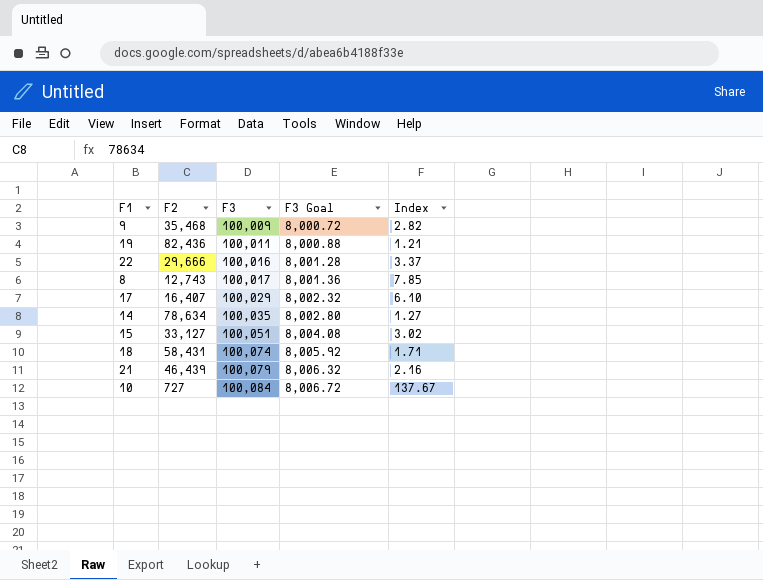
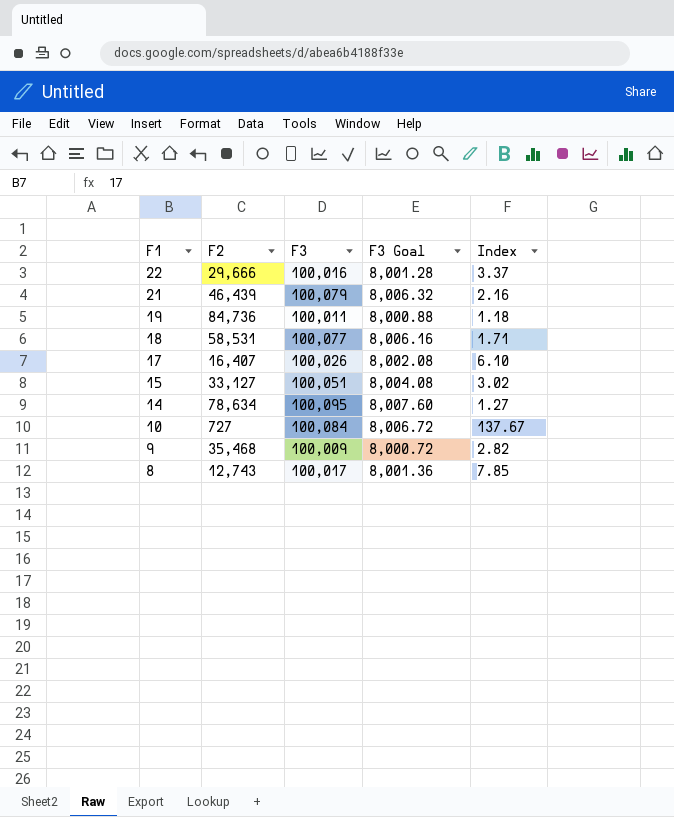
row order: F3 ascending -> F1 descending
19 | F2: 82,436 -> 84,736
19 | Index: 1.21 -> 1.18
18 | F2: 58,431 -> 58,531
18 | F3: 100,074 -> 100,077
18 | F3 Goal: 8,005.92 -> 8,006.16
17 | F3: 100,029 -> 100,026
17 | F3 Goal: 8,002.32 -> 8,002.08
14 | F3: 100,035 -> 100,095
14 | F3 Goal: 8,002.80 -> 8,007.60

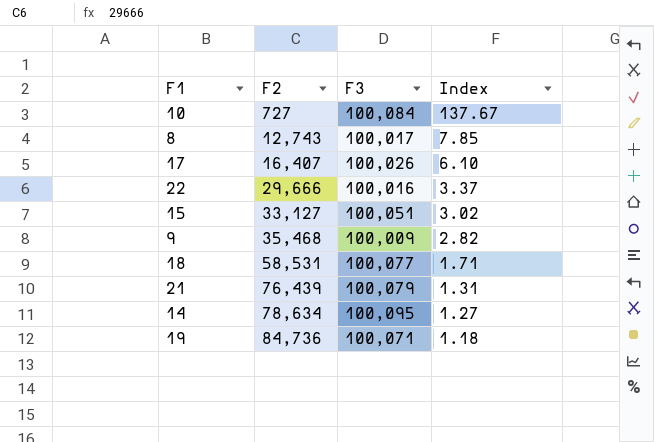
row order: F1 descending -> F2 ascending
column F3 Goal | formula: [F3] * 0.08 -> none
21 | F2: 46,439 -> 76,439
21 | Index: 2.16 -> 1.31
19 | F3: 100,011 -> 100,071

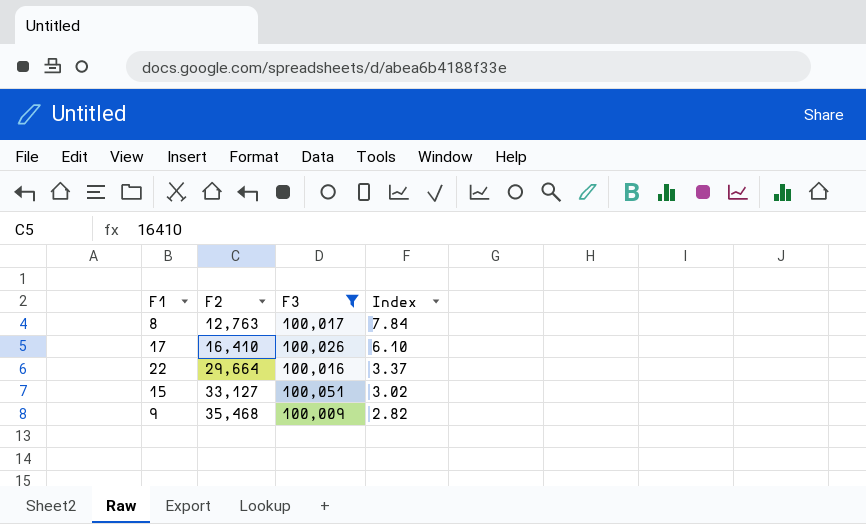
filter: none -> F3 <= 100,051
8 | F2: 12,743 -> 12,763
8 | Index: 7.85 -> 7.84
17 | F2: 16,407 -> 16,410
22 | F2: 29,666 -> 29,664

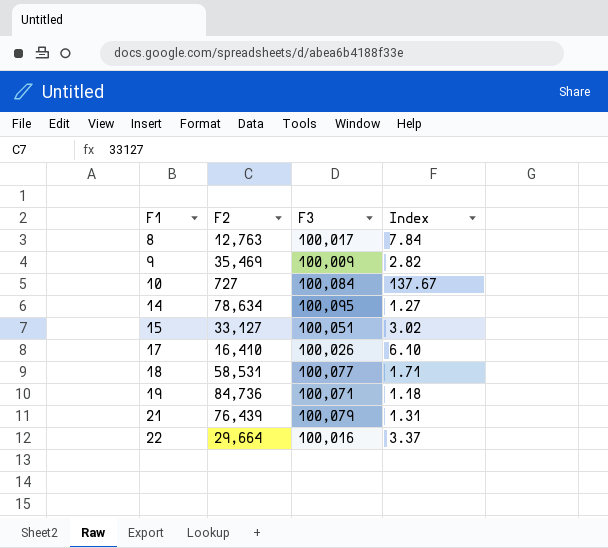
filter: F3 <= 100,051 -> none
row order: F2 ascending -> F1 ascending
9 | F2: 35,468 -> 35,469

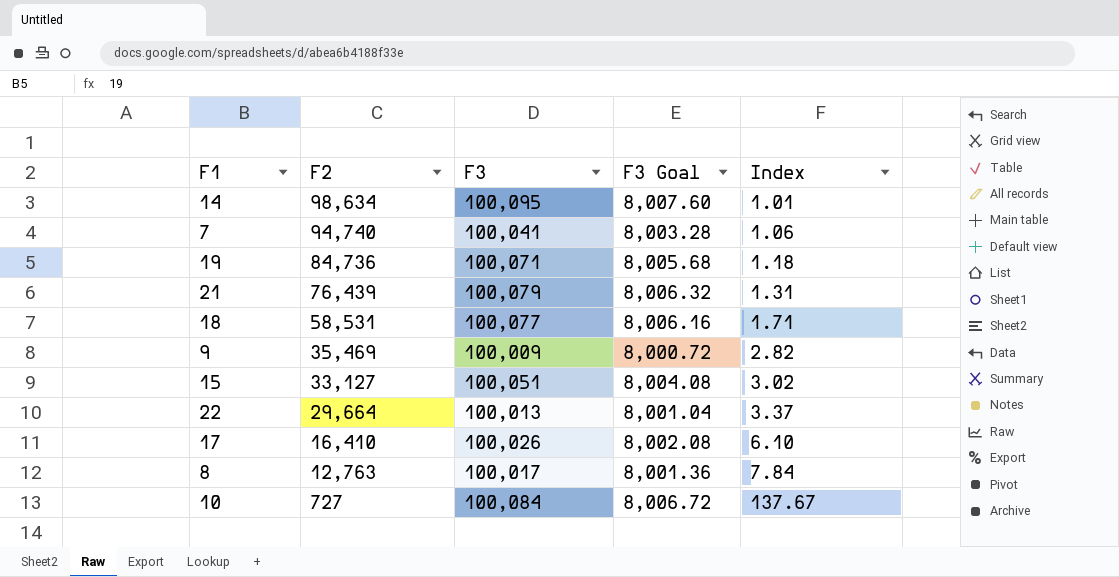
row order: F1 ascending -> F2 descending
column F3 Goal | formula: none -> [F3] * 0.08
14 | F2: 78,634 -> 98,634
14 | Index: 1.27 -> 1.01
row 7: none -> 94,740 | 100,041 | 8,003.28 | 1.06
22 | F3: 100,016 -> 100,013

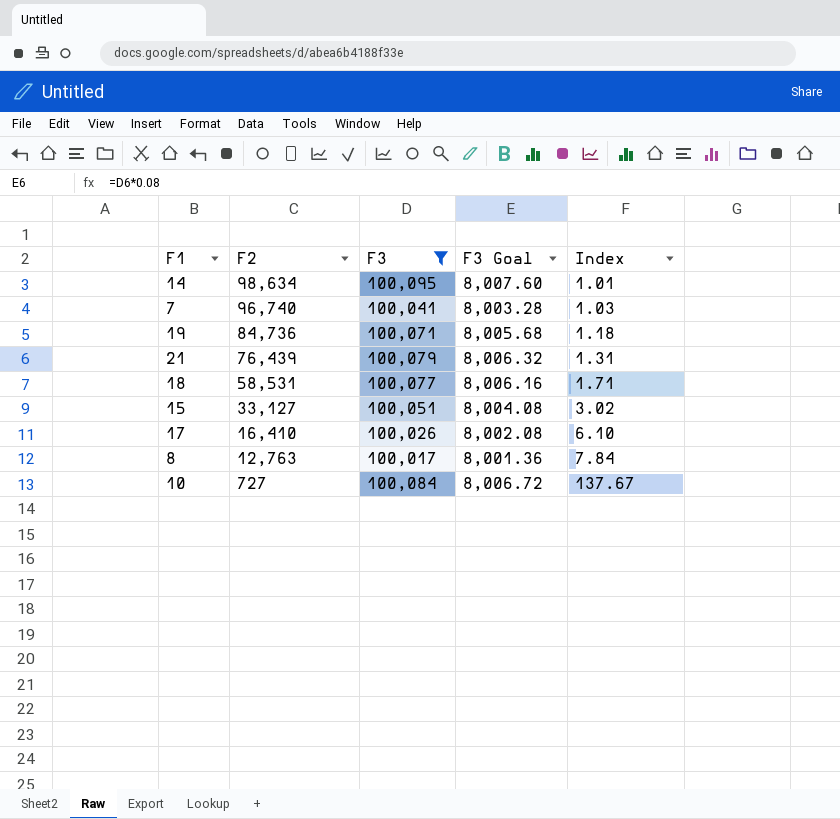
filter: none -> F3 >= 100,017
7 | F2: 94,740 -> 96,740
7 | Index: 1.06 -> 1.03

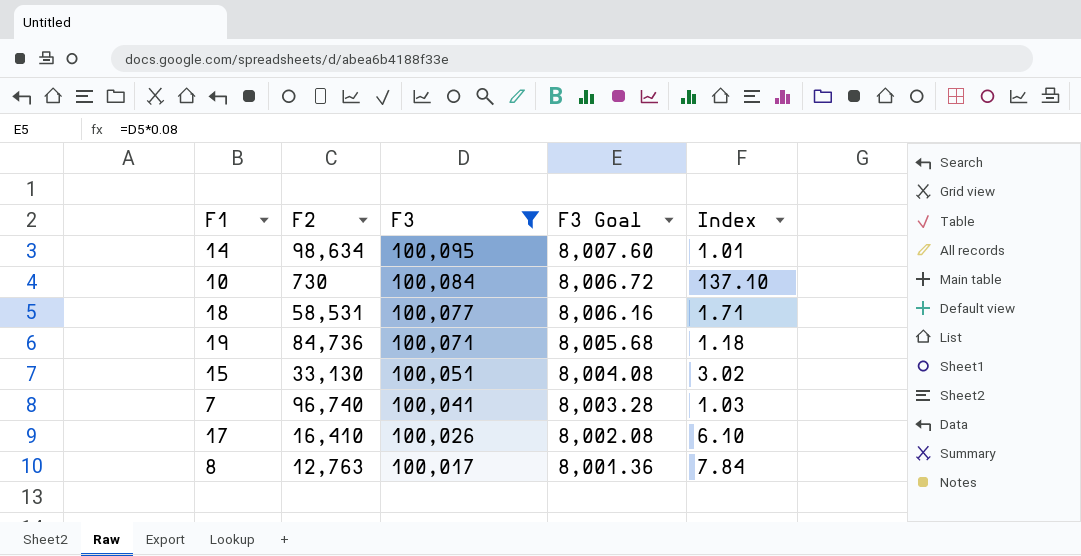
row order: F2 descending -> F3 descending
row 21: 76,439 | 100,079 | 8,006.32 | 1.31 -> none
10 | F2: 727 -> 730
10 | Index: 137.67 -> 137.10
15 | F2: 33,127 -> 33,130

